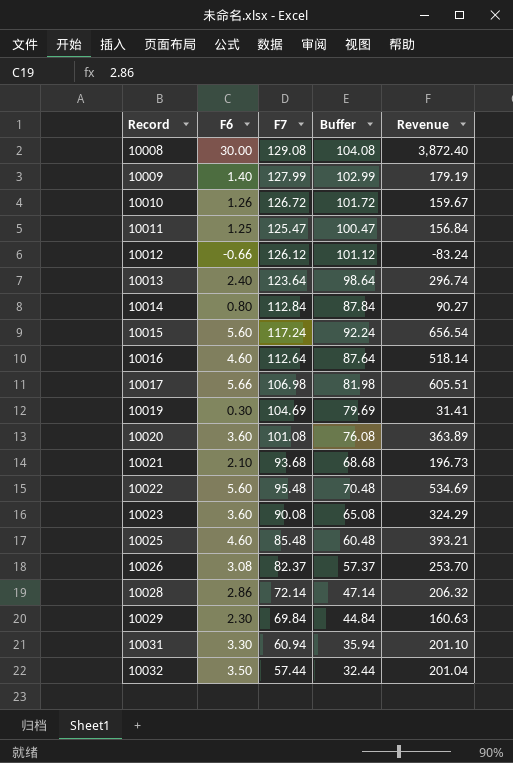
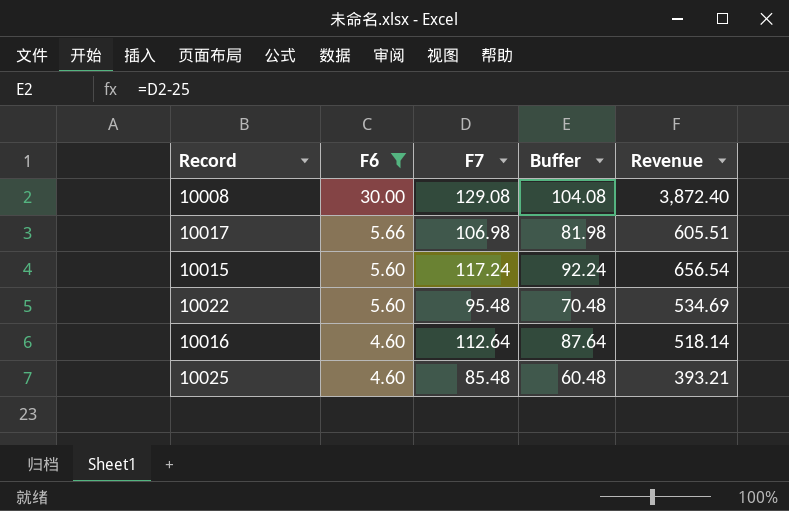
filter: none -> F6 >= 4.60
row order: Record ascending -> F6 descending

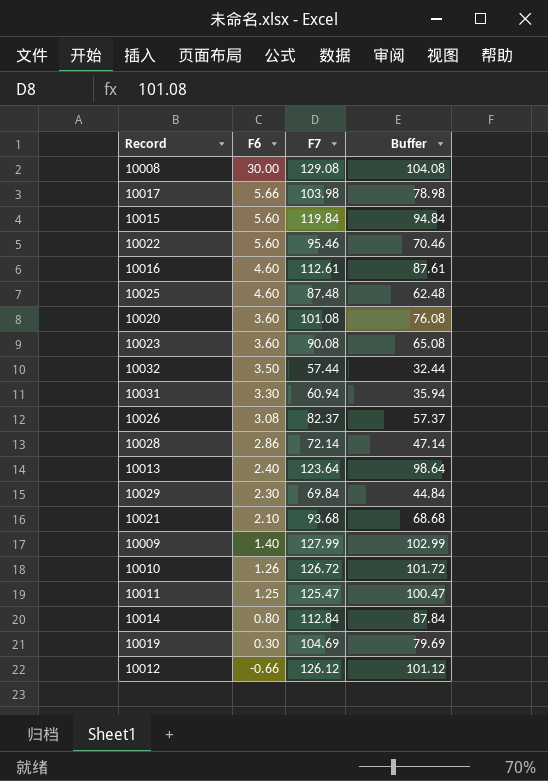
filter: F6 >= 4.60 -> none
column Revenue | formula: [F6] * [F7] -> none
10017 | F7: 106.98 -> 103.98
10017 | Buffer: 81.98 -> 78.98
10015 | F7: 117.24 -> 119.84
10015 | Buffer: 92.24 -> 94.84
10022 | F7: 95.48 -> 95.46
10022 | Buffer: 70.48 -> 70.46
10016 | F7: 112.64 -> 112.61
10016 | Buffer: 87.64 -> 87.61
10025 | F7: 85.48 -> 87.48
10025 | Buffer: 60.48 -> 62.48

